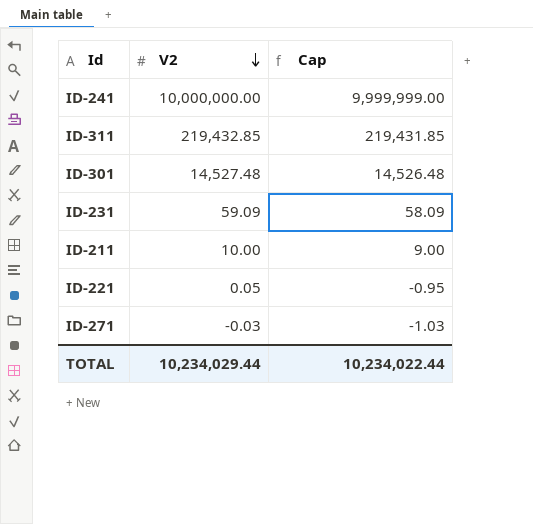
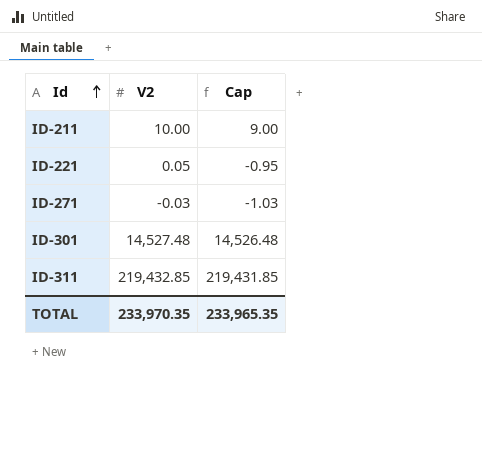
row order: V2 descending -> Id ascending
row ID-241: 10,000,000.00 | 9,999,999.00 -> none
row ID-231: 59.09 | 58.09 -> none
TOTAL | V2: 10,234,029.44 -> 233,970.35
TOTAL | Cap: 10,234,022.44 -> 233,965.35

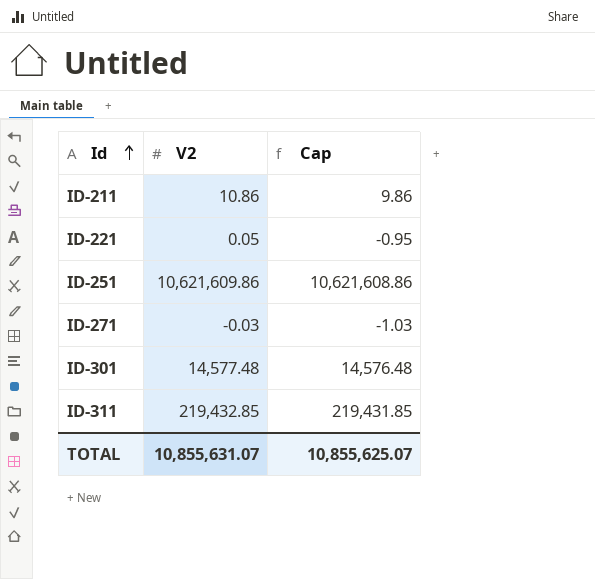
ID-211 | V2: 10.00 -> 10.86
ID-211 | Cap: 9.00 -> 9.86
row ID-251: none -> 10,621,609.86 | 10,621,608.86
ID-301 | V2: 14,527.48 -> 14,577.48
ID-301 | Cap: 14,526.48 -> 14,576.48
TOTAL | V2: 233,970.35 -> 10,855,631.07
TOTAL | Cap: 233,965.35 -> 10,855,625.07

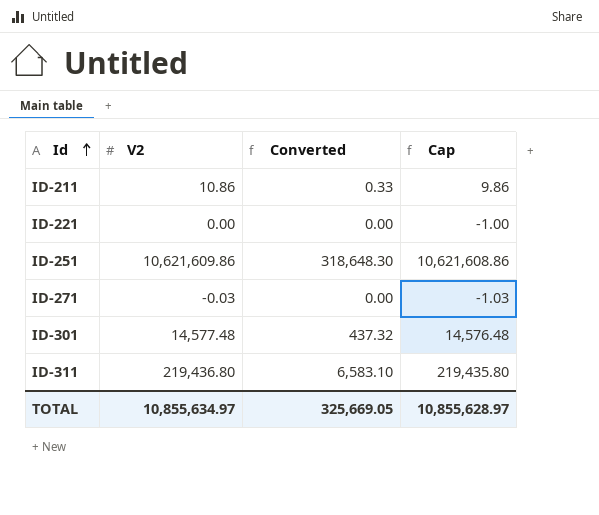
column Converted | formula: none -> [V2] * 0.03
ID-221 | V2: 0.05 -> 0.00
ID-221 | Cap: -0.95 -> -1.00
ID-311 | V2: 219,432.85 -> 219,436.80
ID-311 | Cap: 219,431.85 -> 219,435.80
TOTAL | V2: 10,855,631.07 -> 10,855,634.97
TOTAL | Cap: 10,855,625.07 -> 10,855,628.97

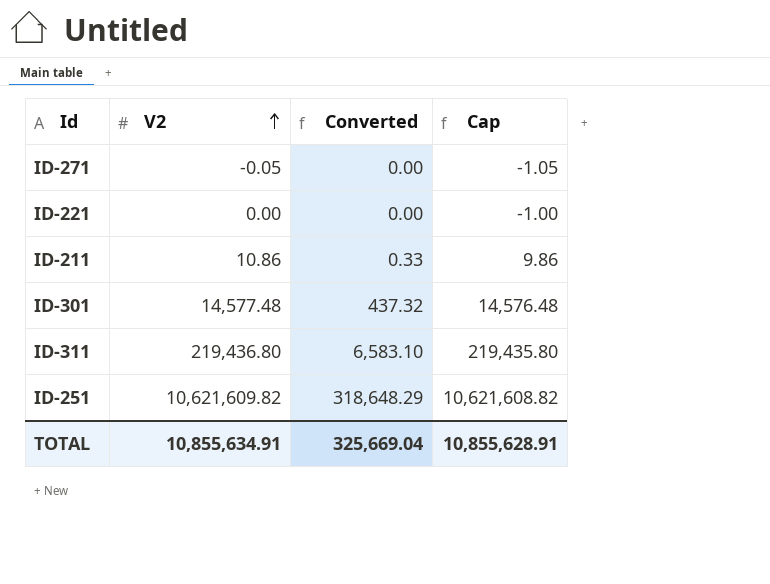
row order: Id ascending -> V2 ascending
ID-271 | V2: -0.03 -> -0.05
ID-271 | Cap: -1.03 -> -1.05
ID-251 | V2: 10,621,609.86 -> 10,621,609.82
ID-251 | Converted: 318,648.30 -> 318,648.29
ID-251 | Cap: 10,621,608.86 -> 10,621,608.82
TOTAL | V2: 10,855,634.97 -> 10,855,634.91
TOTAL | Converted: 325,669.05 -> 325,669.04
TOTAL | Cap: 10,855,628.97 -> 10,855,628.91

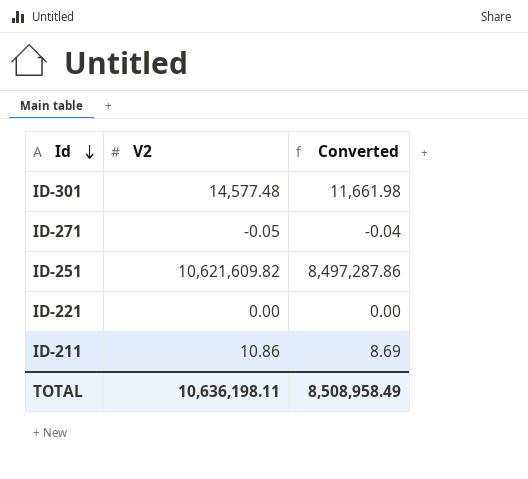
row order: V2 ascending -> Id descending
column Cap | formula: [V2] - 1 -> none
column Converted | formula: [V2] * 0.03 -> [V2] * 0.8
row ID-311: 219,436.80 | 6,583.10 | 219,435.80 -> none
TOTAL | V2: 10,855,634.91 -> 10,636,198.11
TOTAL | Converted: 325,669.04 -> 8,508,958.49

